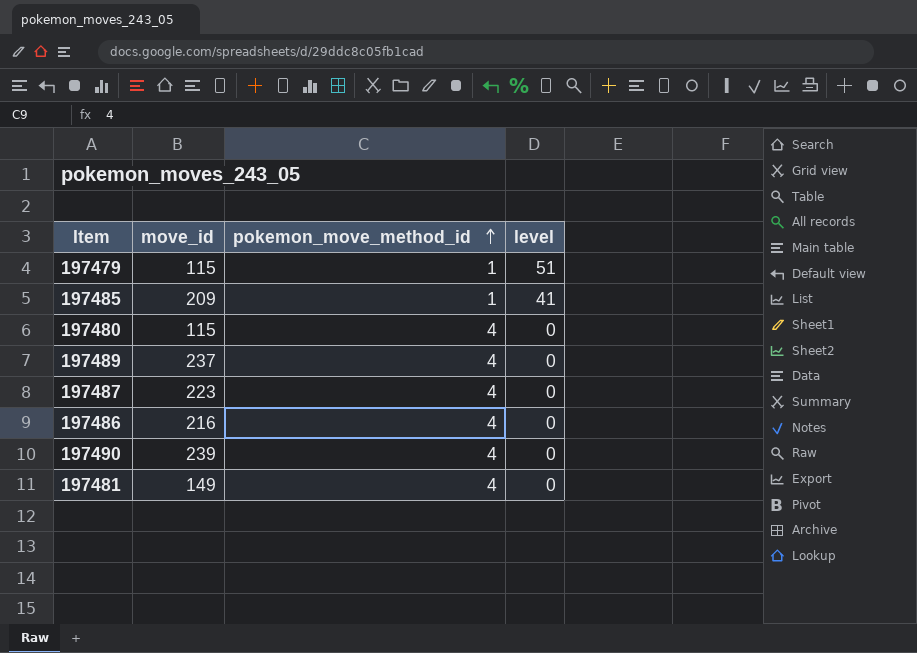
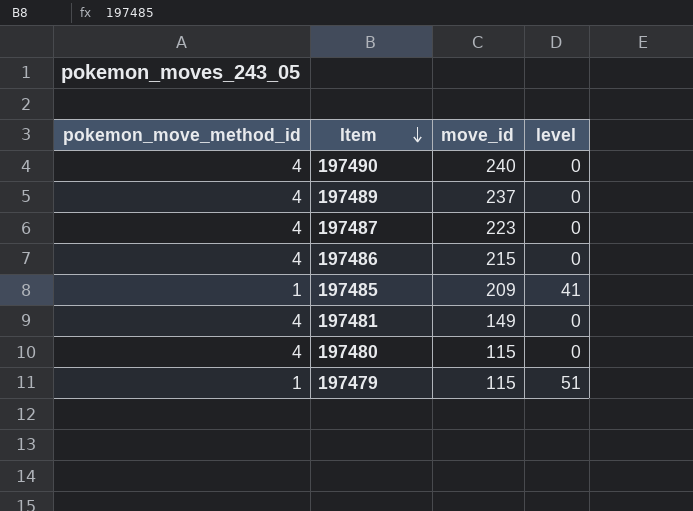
row order: pokemon_move_method_id ascending -> Item descending
column pokemon_move_method_id | position: 3 -> 1
197490 | move_id: 239 -> 240
197486 | move_id: 216 -> 215

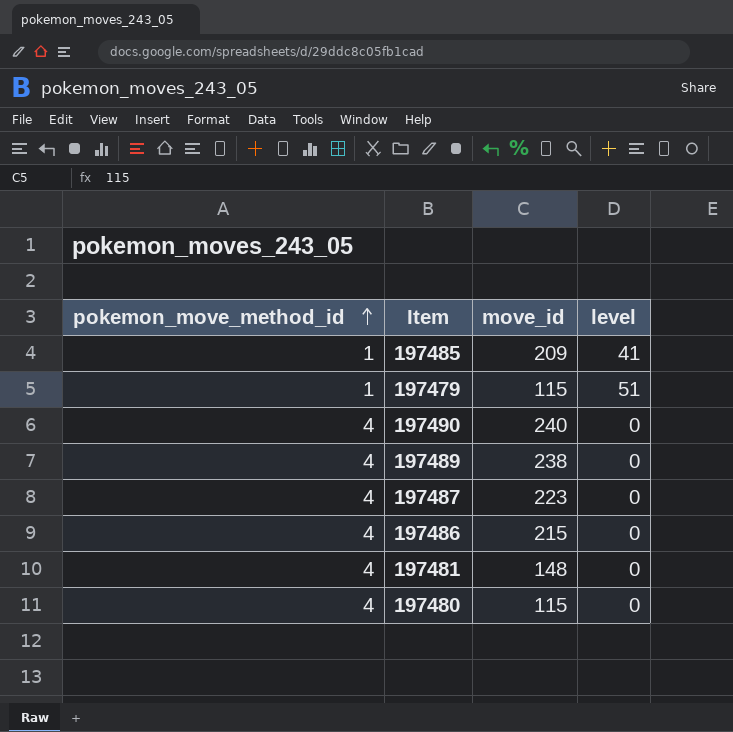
row order: Item descending -> pokemon_move_method_id ascending
197489 | move_id: 237 -> 238
197481 | move_id: 149 -> 148

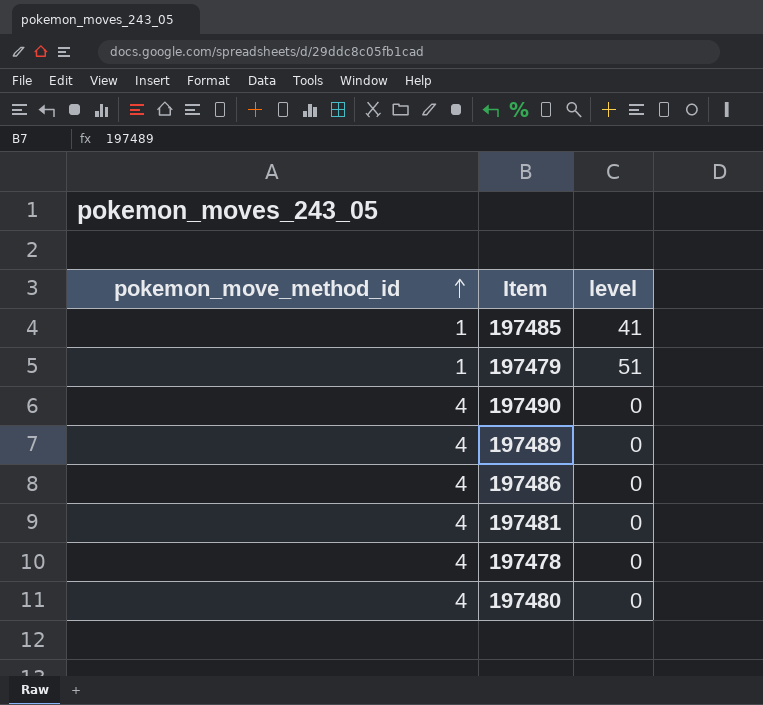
column move_id | position: 3 -> none
row 197487: 4 | 223 | 0 -> none
row 197478: none -> 4 | 0

